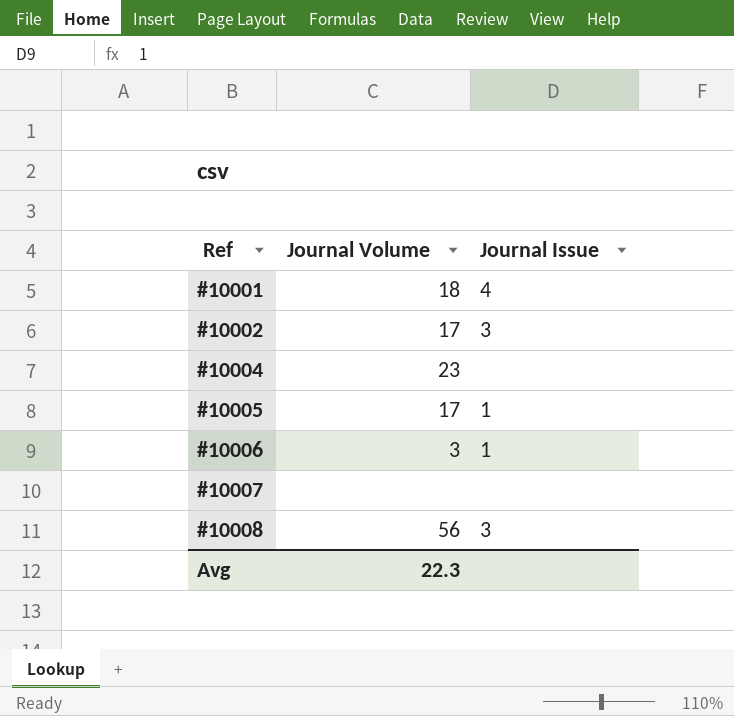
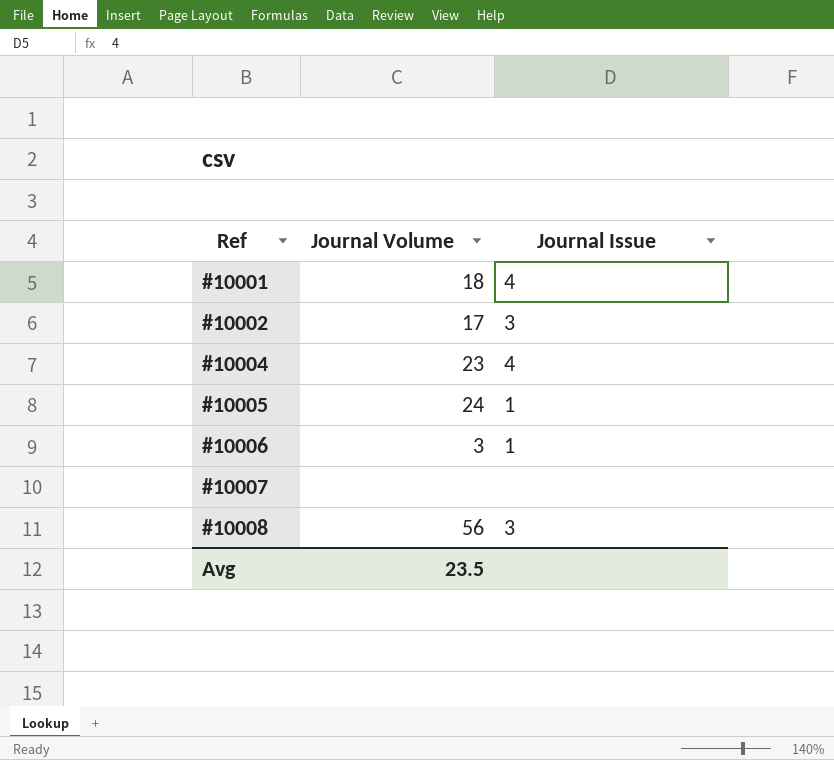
#10004 | Journal Issue: none -> 4
#10005 | Journal Volume: 17 -> 24
Avg | Journal Volume: 22.3 -> 23.5

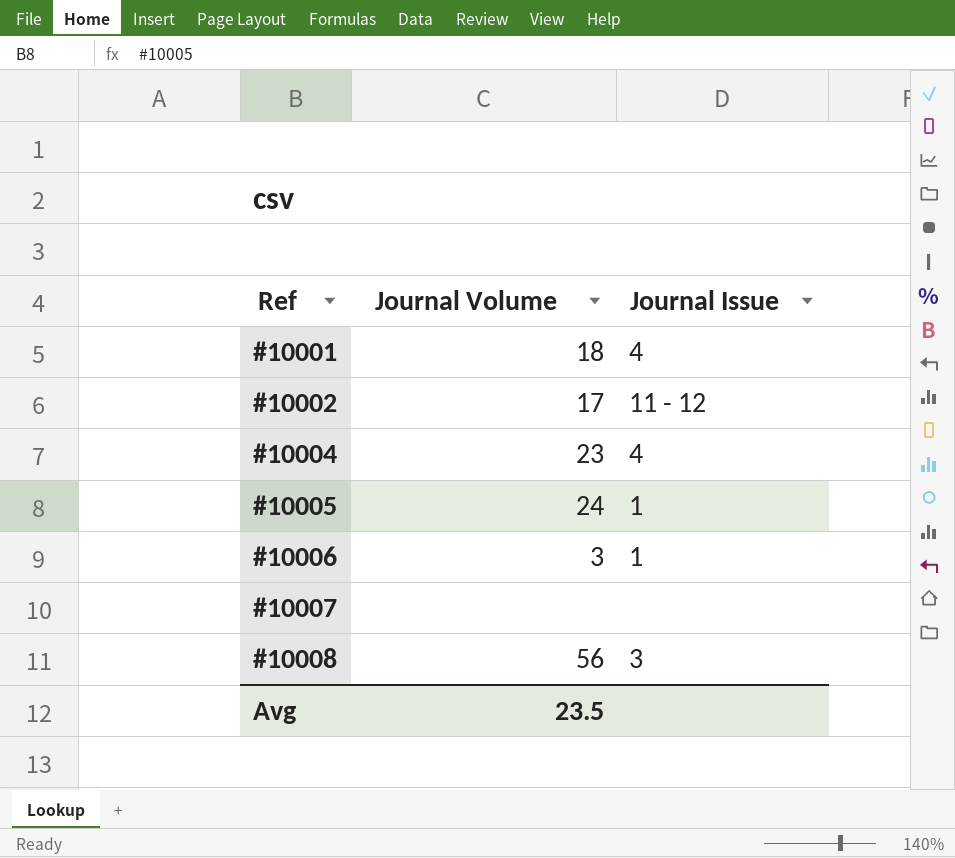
#10002 | Journal Issue: 3 -> 11 - 12

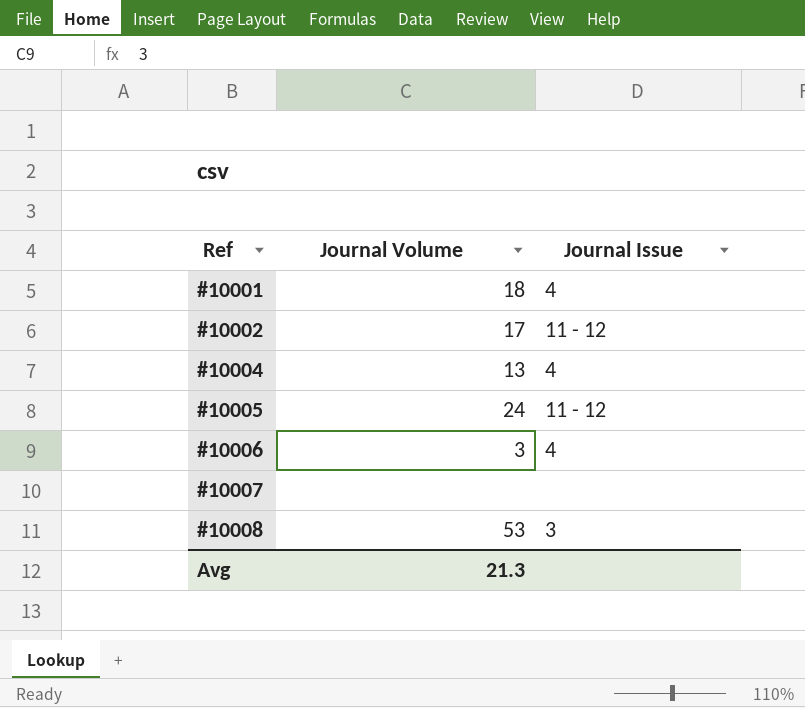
#10004 | Journal Volume: 23 -> 13
#10005 | Journal Issue: 1 -> 11 - 12
#10006 | Journal Issue: 1 -> 4
#10008 | Journal Volume: 56 -> 53
Avg | Journal Volume: 23.5 -> 21.3

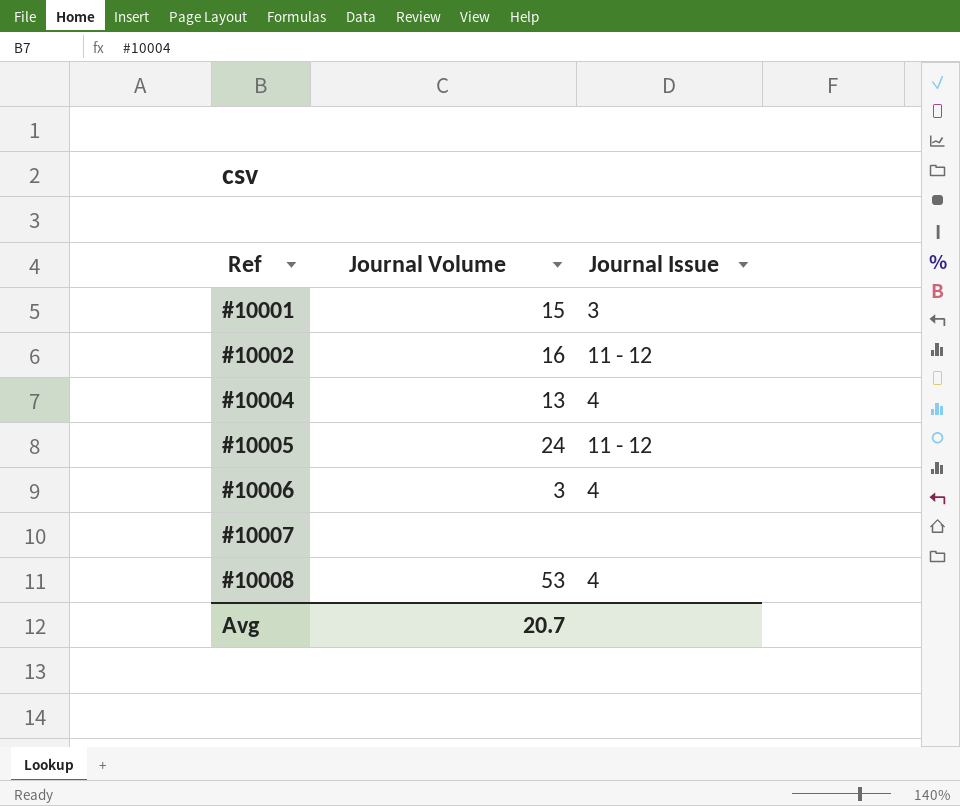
#10001 | Journal Volume: 18 -> 15
#10001 | Journal Issue: 4 -> 3
#10002 | Journal Volume: 17 -> 16
#10008 | Journal Issue: 3 -> 4
Avg | Journal Volume: 21.3 -> 20.7

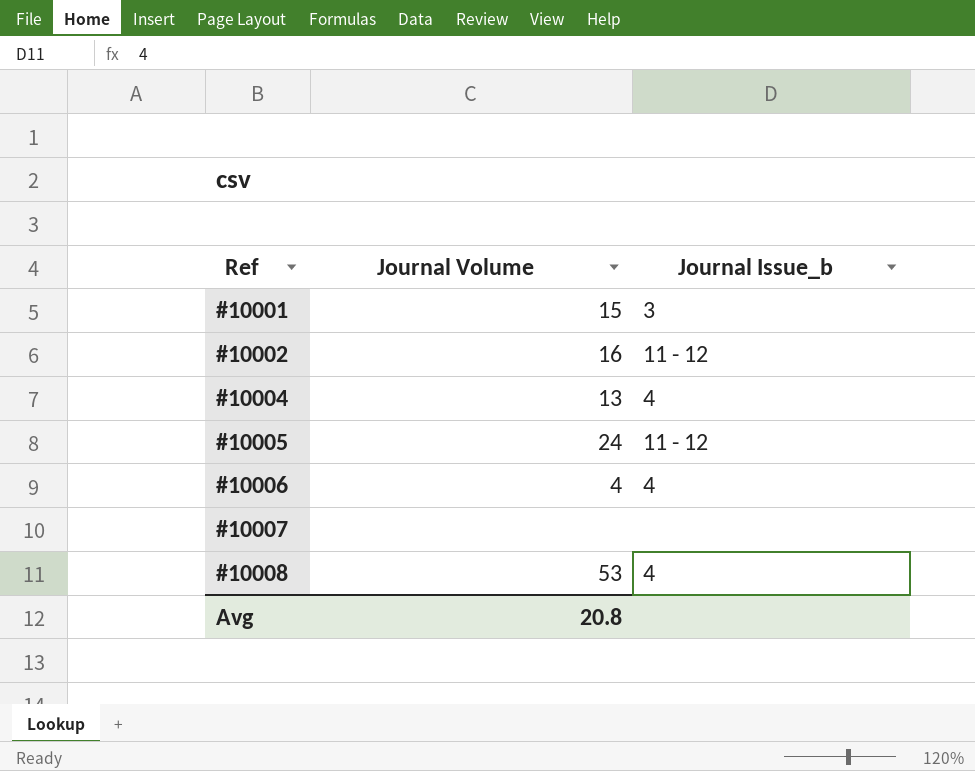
column name: Journal Issue -> Journal Issue_b
#10006 | Journal Volume: 3 -> 4
Avg | Journal Volume: 20.7 -> 20.8

